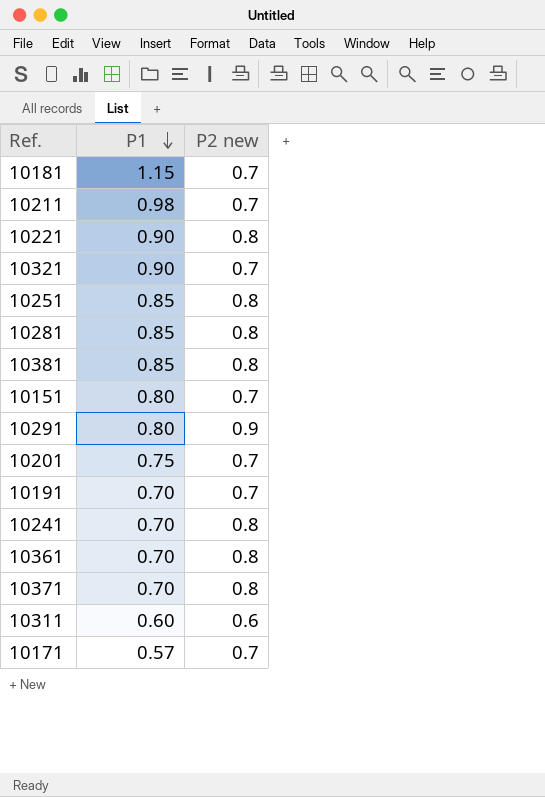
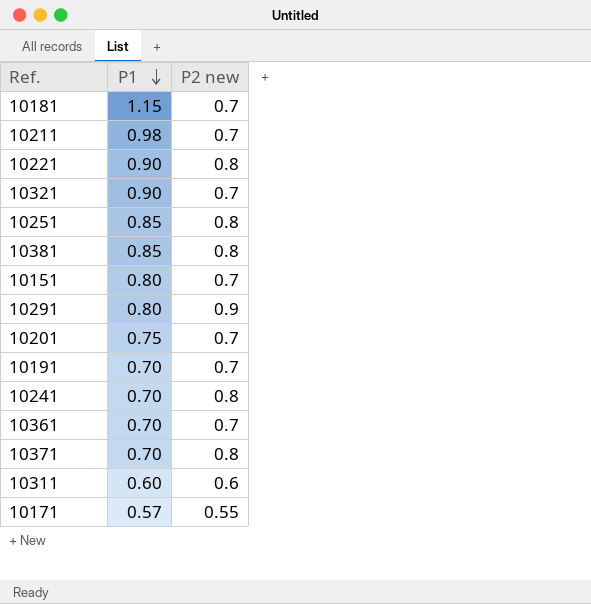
row 10281: 0.85 | 0.8 -> none
10361 | P2 new: 0.8 -> 0.7
10171 | P2 new: 0.7 -> 0.55

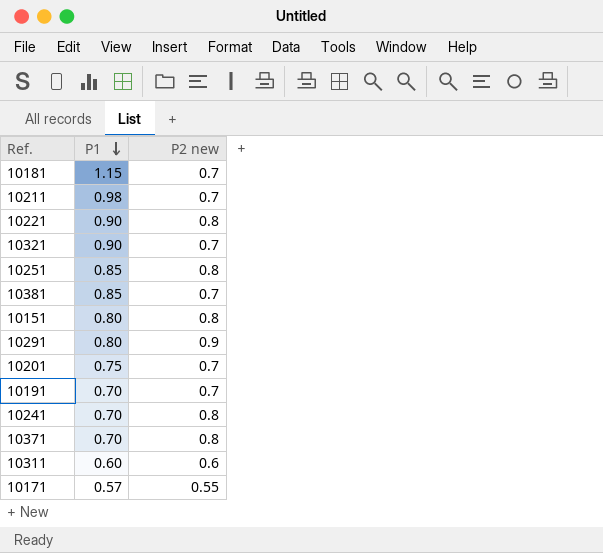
row 10361: 0.70 | 0.7 -> none
10381 | P2 new: 0.8 -> 0.7
10151 | P2 new: 0.7 -> 0.8

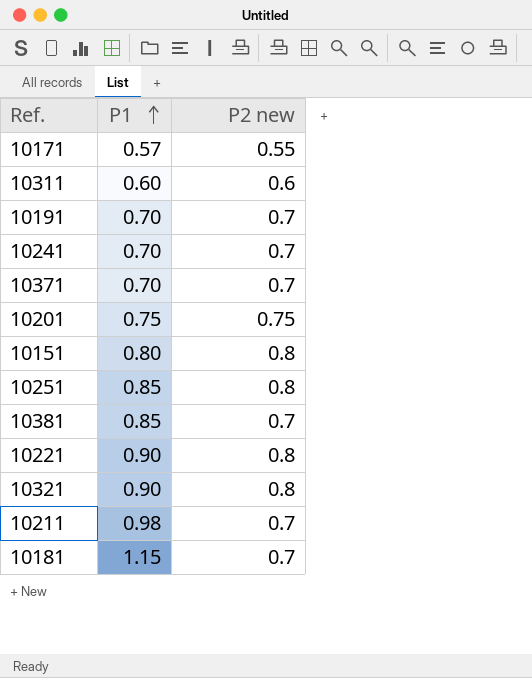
row order: P1 descending -> P1 ascending
row 10291: 0.80 | 0.9 -> none
10241 | P2 new: 0.8 -> 0.7
10371 | P2 new: 0.8 -> 0.7
10201 | P2 new: 0.7 -> 0.75
10321 | P2 new: 0.7 -> 0.8

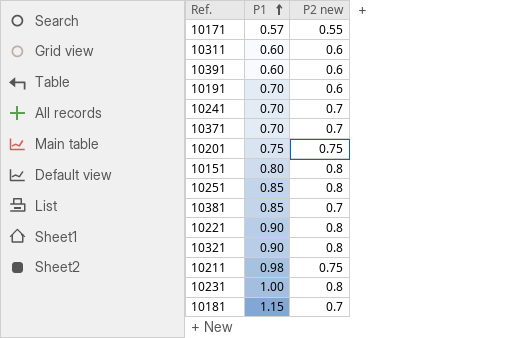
row 10391: none -> 0.60 | 0.6
10191 | P2 new: 0.7 -> 0.6
10211 | P2 new: 0.7 -> 0.75
row 10231: none -> 1.00 | 0.8

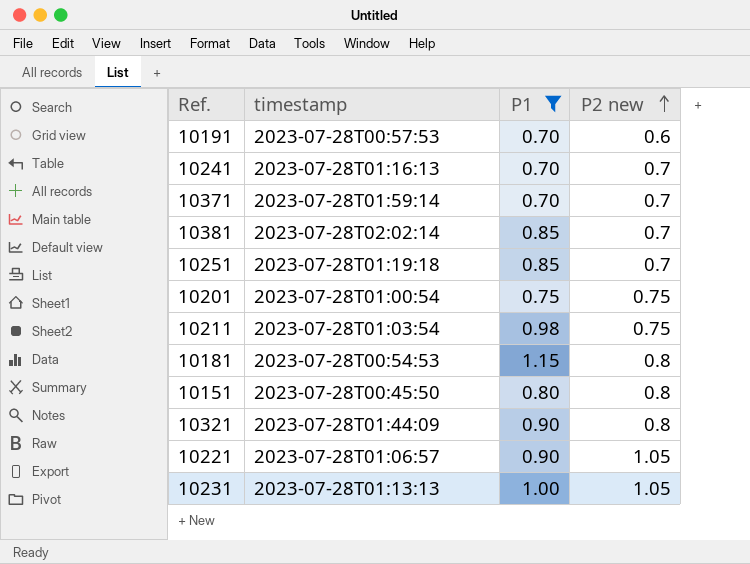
filter: none -> P1 >= 0.70
row order: P1 ascending -> P2 new ascending
column timestamp | position: none -> 2
10251 | P2 new: 0.8 -> 0.7
10181 | P2 new: 0.7 -> 0.8
10221 | P2 new: 0.8 -> 1.05
10231 | P2 new: 0.8 -> 1.05

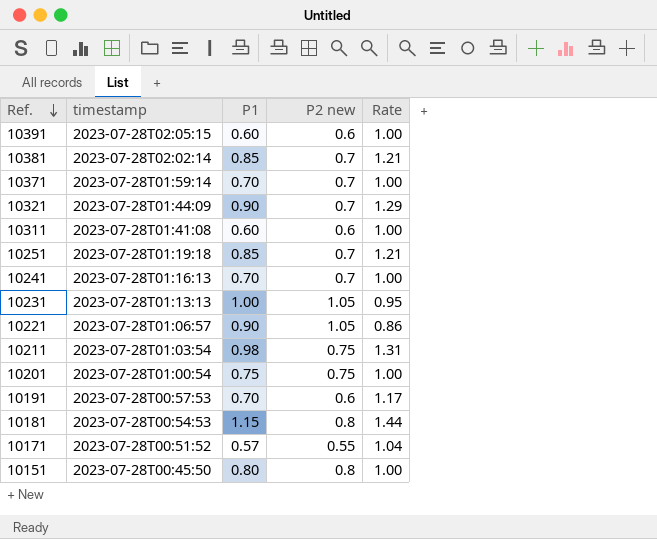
filter: P1 >= 0.70 -> none
row order: P2 new ascending -> Ref. descending
column Rate | formula: none -> [P1] / [P2 new]
10321 | P2 new: 0.8 -> 0.7

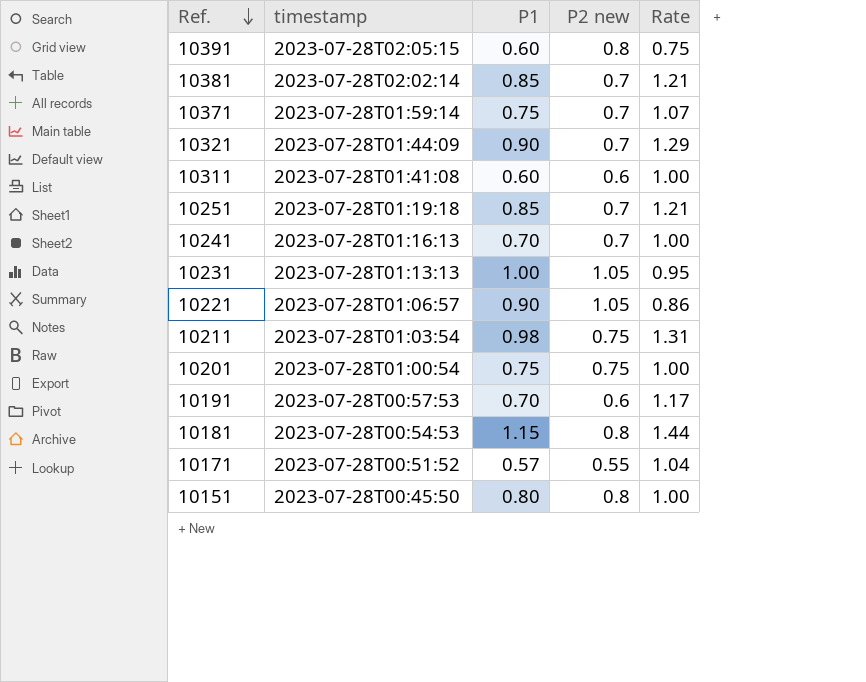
10391 | P2 new: 0.6 -> 0.8
10391 | Rate: 1.00 -> 0.75
10371 | P1: 0.70 -> 0.75
10371 | Rate: 1.00 -> 1.07

